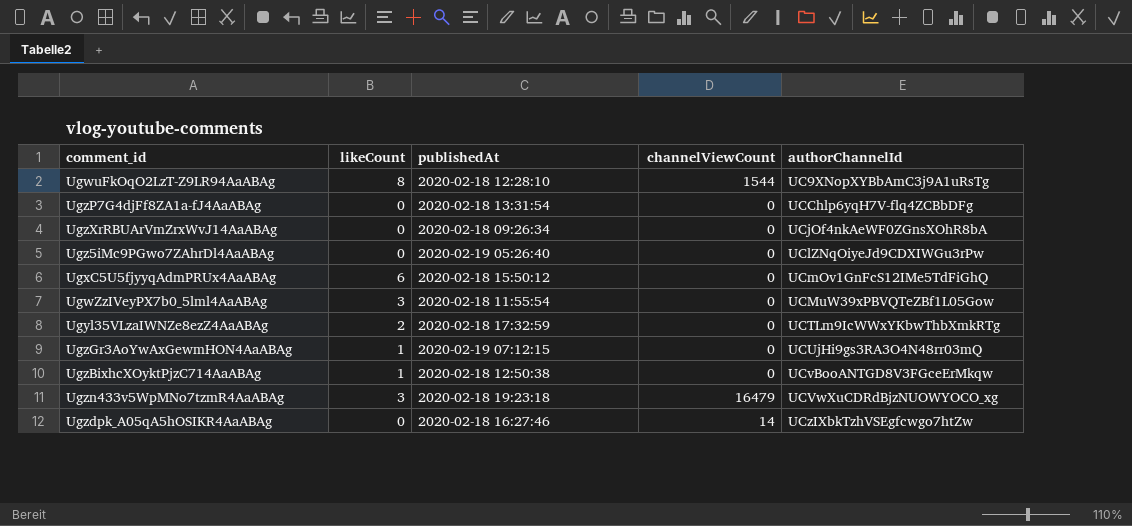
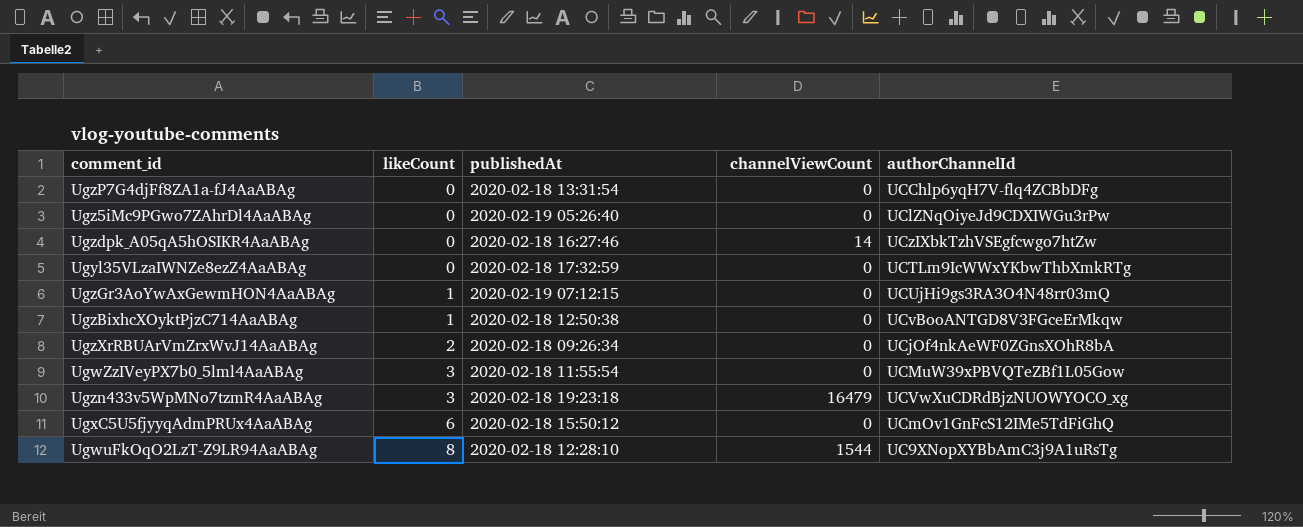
row order: authorChannelId ascending -> likeCount ascending
Ugyl35VLzaIWNZe8ezZ4AaABAg | likeCount: 2 -> 0
UgzXrRBUArVmZrxWvJ14AaABAg | likeCount: 0 -> 2

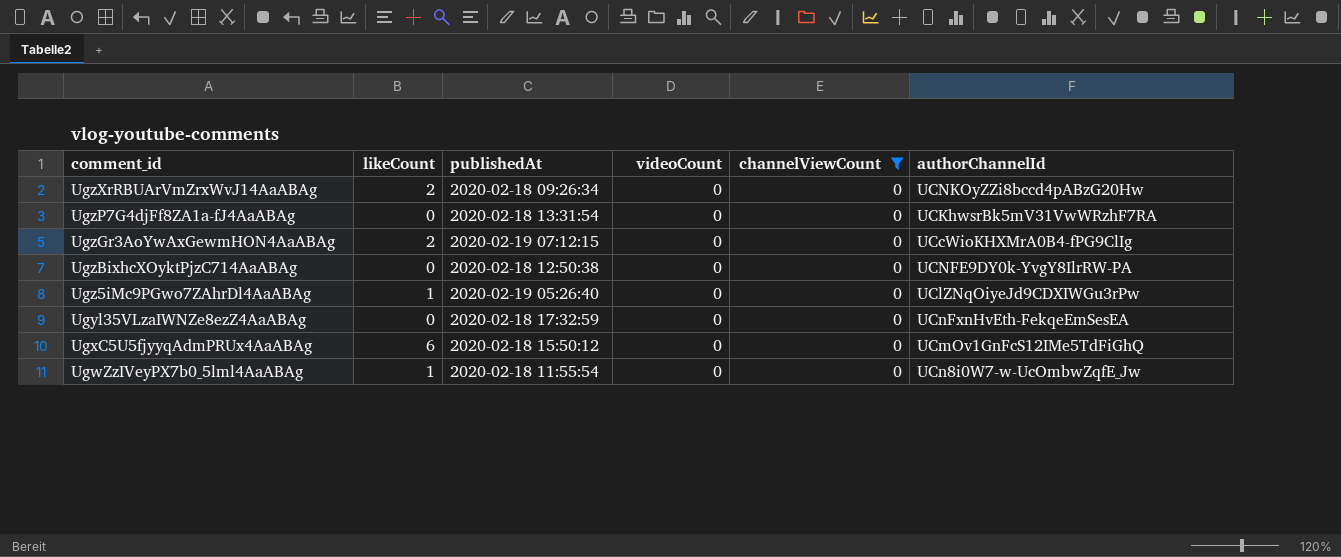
filter: none -> channelViewCount = 0
row order: likeCount ascending -> comment_id descending
column videoCount | position: none -> 4
UgzXrRBUArVmZrxWvJ14AaABAg | authorChannelId: UCjOf4nkAeWF0ZGnsXOhR8bA -> UCNKOyZZi8bccd4pABzG20Hw
UgzP7G4djFf8ZA1a-fJ4AaABAg | authorChannelId: UCChlp6yqH7V-flq4ZCBbDFg -> UCKhwsrBk5mV31VwWRzhF7RA
UgzGr3AoYwAxGewmHON4AaABAg | likeCount: 1 -> 2
UgzGr3AoYwAxGewmHON4AaABAg | authorChannelId: UCUjHi9gs3RA3O4N48rr03mQ -> UCcWioKHXMrA0B4-fPG9ClIg
UgzBixhcXOyktPjzC714AaABAg | likeCount: 1 -> 0
UgzBixhcXOyktPjzC714AaABAg | authorChannelId: UCvBooANTGD8V3FGceErMkqw -> UCNFE9DY0k-YvgY8IlrRW-PA
Ugz5iMc9PGwo7ZAhrDl4AaABAg | likeCount: 0 -> 1
Ugyl35VLzaIWNZe8ezZ4AaABAg | authorChannelId: UCTLm9IcWWxYKbwThbXmkRTg -> UCnFxnHvEth-FekqeEmSesEA
UgwZzIVeyPX7b0_5lml4AaABAg | likeCount: 3 -> 1
UgwZzIVeyPX7b0_5lml4AaABAg | authorChannelId: UCMuW39xPBVQTeZBf1L05Gow -> UCn8i0W7-w-UcOmbwZqfE_Jw

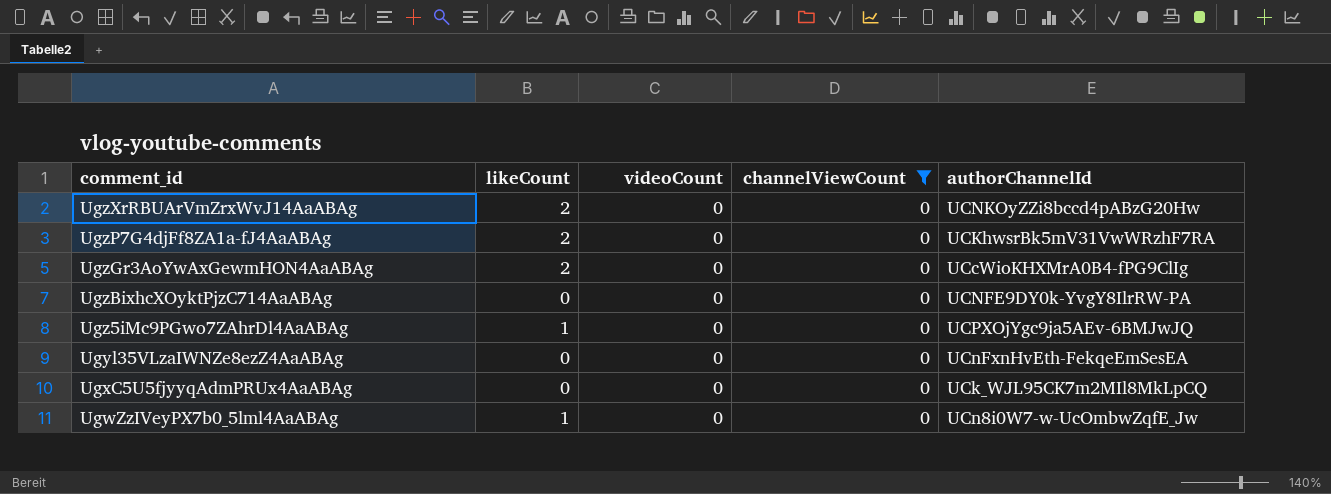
column publishedAt | position: 3 -> none
UgzP7G4djFf8ZA1a-fJ4AaABAg | likeCount: 0 -> 2
Ugz5iMc9PGwo7ZAhrDl4AaABAg | authorChannelId: UClZNqOiyeJd9CDXIWGu3rPw -> UCPXOjYgc9ja5AEv-6BMJwJQ
UgxC5U5fjyyqAdmPRUx4AaABAg | likeCount: 6 -> 0
UgxC5U5fjyyqAdmPRUx4AaABAg | authorChannelId: UCmOv1GnFcS12IMe5TdFiGhQ -> UCk_WJL95CK7m2MIl8MkLpCQ

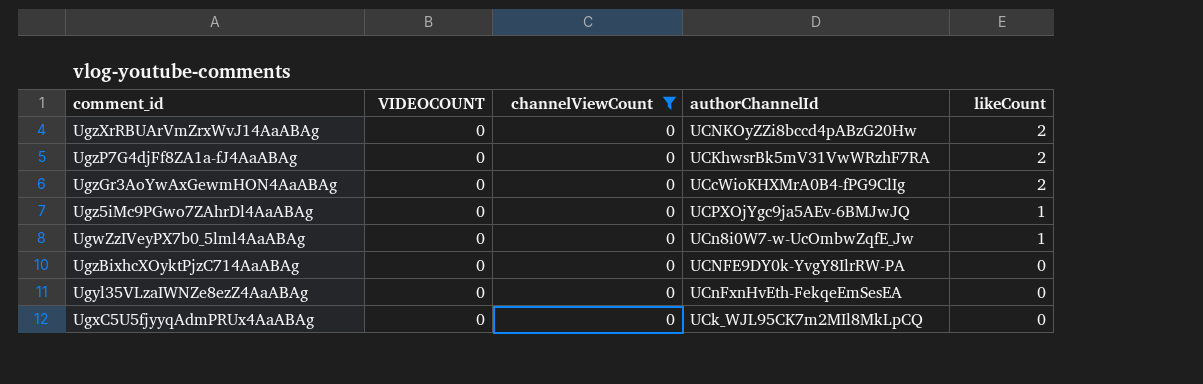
row order: comment_id descending -> likeCount descending
column name: videoCount -> VIDEOCOUNT
column likeCount | position: 2 -> 5

